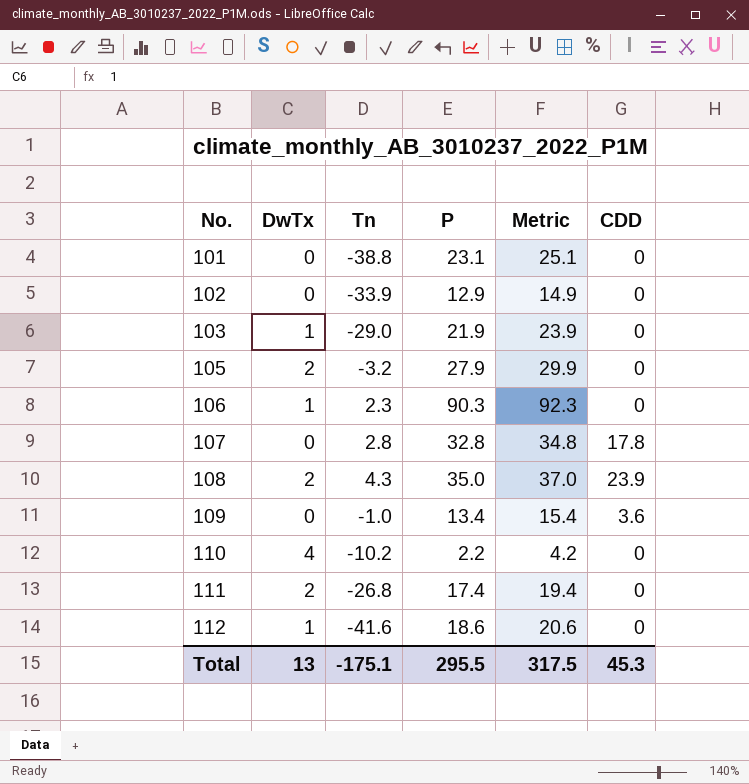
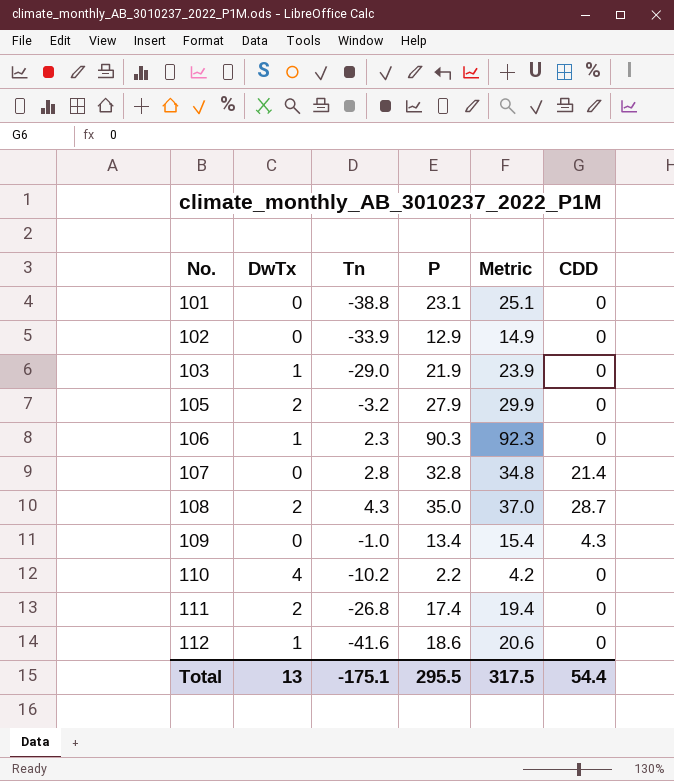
107 | CDD: 17.8 -> 21.4
108 | CDD: 23.9 -> 28.7
109 | CDD: 3.6 -> 4.3
Total | CDD: 45.3 -> 54.4

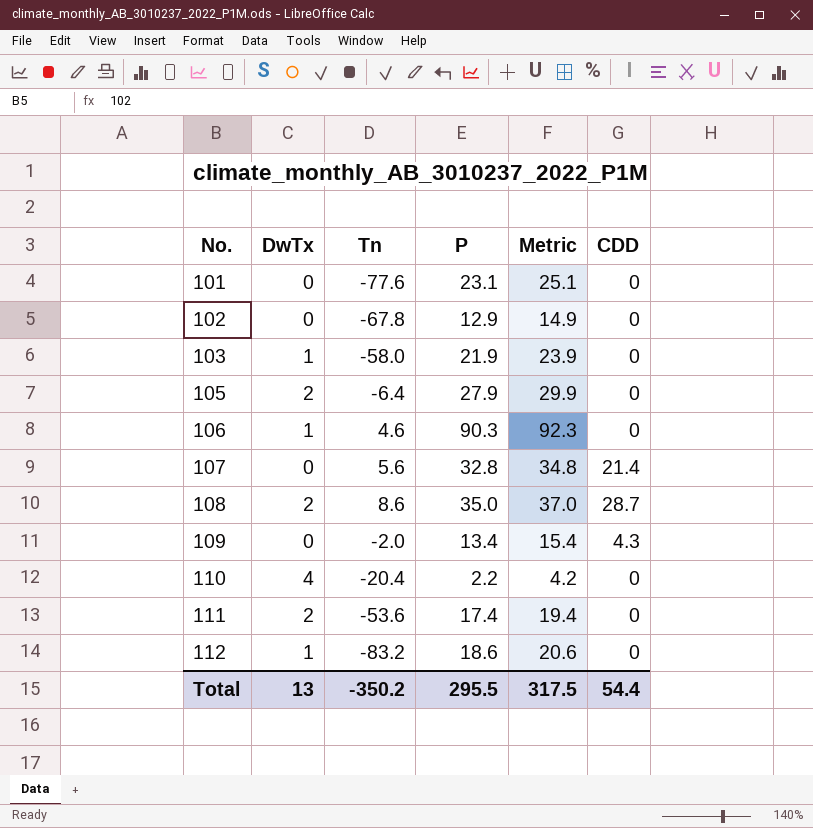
101 | Tn: -38.8 -> -77.6
102 | Tn: -33.9 -> -67.8
103 | Tn: -29.0 -> -58.0
105 | Tn: -3.2 -> -6.4
106 | Tn: 2.3 -> 4.6
107 | Tn: 2.8 -> 5.6
108 | Tn: 4.3 -> 8.6
109 | Tn: -1.0 -> -2.0
110 | Tn: -10.2 -> -20.4
111 | Tn: -26.8 -> -53.6
112 | Tn: -41.6 -> -83.2
Total | Tn: -175.1 -> -350.2

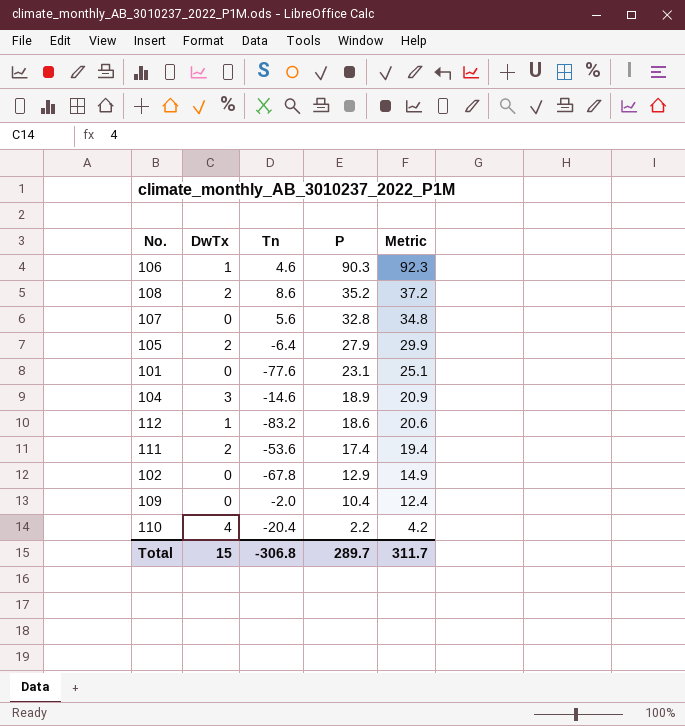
row order: No. ascending -> P descending
column CDD | position: 6 -> none
row 103: 1 | -58.0 | 21.9 | 23.9 | 0 -> none
108 | P: 35.0 -> 35.2
108 | Metric: 37.0 -> 37.2
row 104: none -> 3 | -14.6 | 18.9 | 20.9
109 | P: 13.4 -> 10.4
109 | Metric: 15.4 -> 12.4
Total | DwTx: 13 -> 15
Total | Tn: -350.2 -> -306.8
Total | P: 295.5 -> 289.7
Total | Metric: 317.5 -> 311.7

